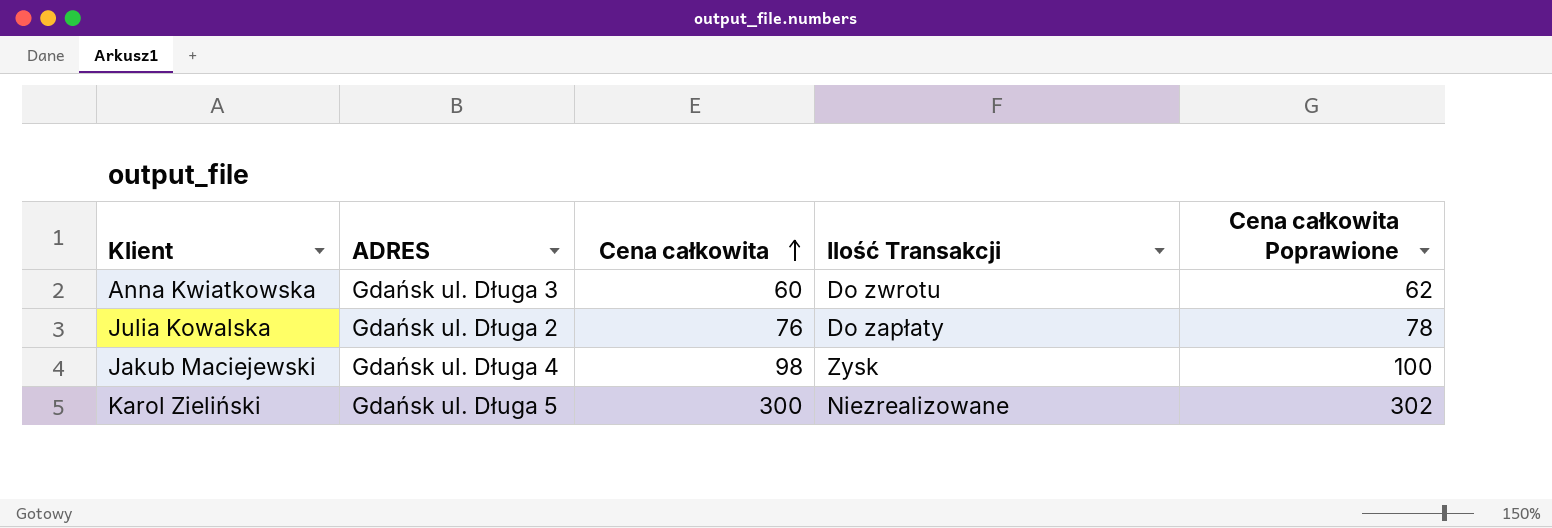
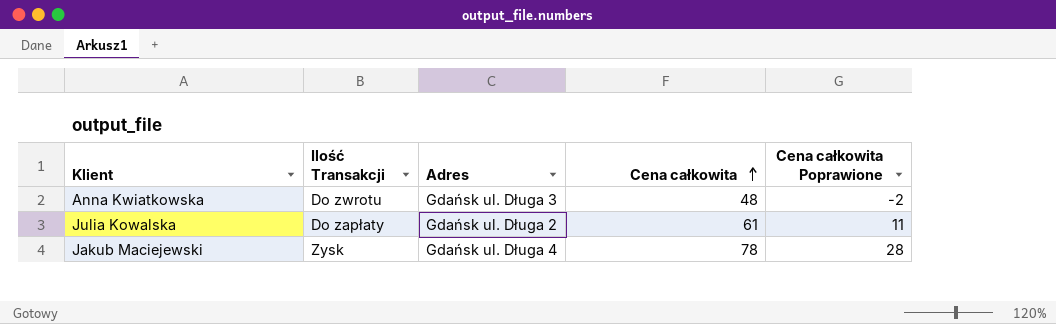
column Ilość Transakcji | position: 4 -> 2
column name: ADRES -> Adres
column Cena całkowita Poprawione | formula: [Cena całkowita] + 2 -> [Cena całkowita] - 50
row Karol Zieliński: Gdańsk ul. Długa 5 | 300 | Niezrealizowane | 302 -> none
Anna Kwiatkowska | Cena całkowita: 60 -> 48
Julia Kowalska | Cena całkowita: 76 -> 61
Jakub Maciejewski | Cena całkowita: 98 -> 78

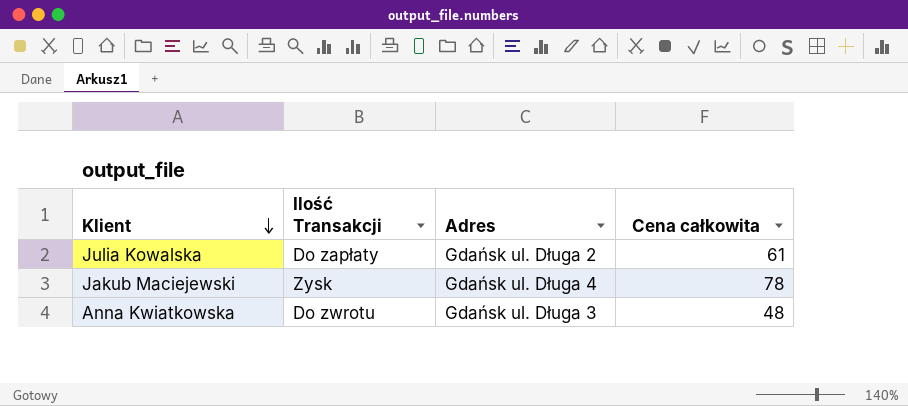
row order: Cena całkowita ascending -> Klient descending
column Cena całkowita Poprawione | formula: [Cena całkowita] - 50 -> none

